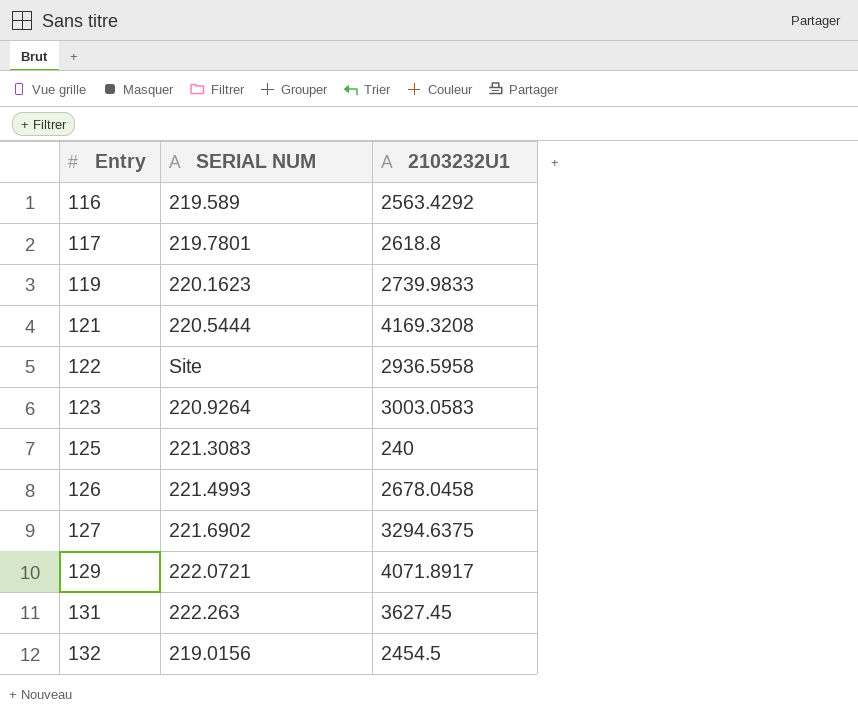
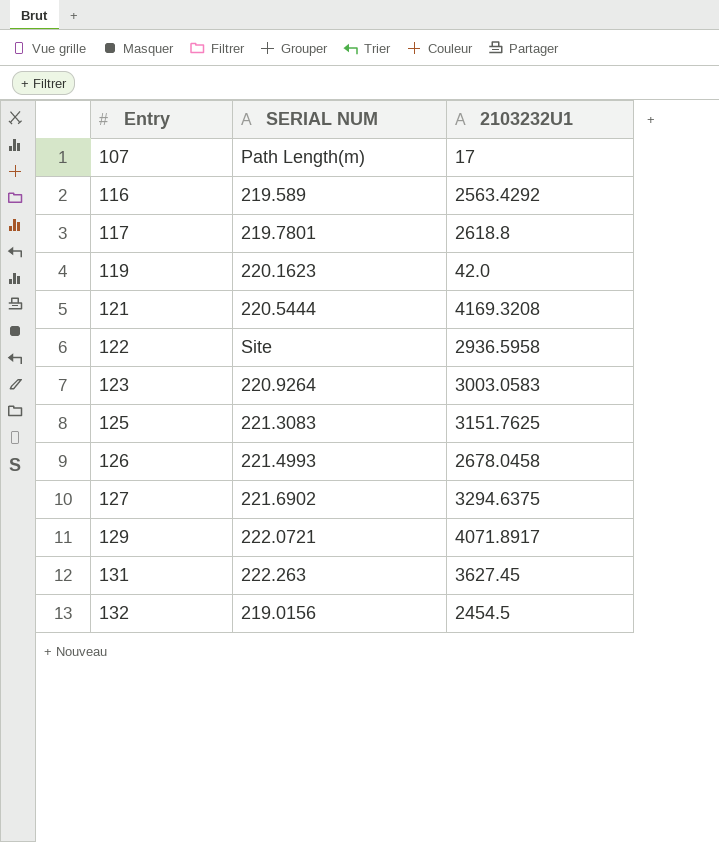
row 107: none -> Path Length(m) | 17
119 | 2103232U1: 2739.9833 -> 42.0
125 | 2103232U1: 240 -> 3151.7625

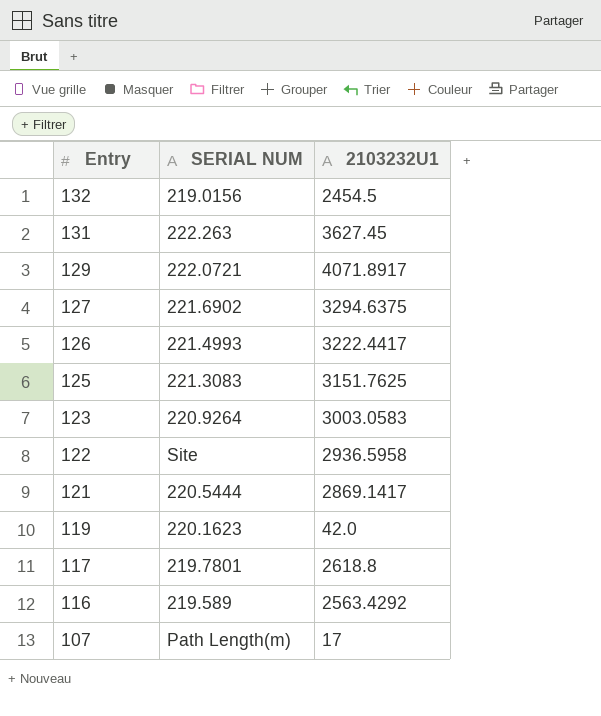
row order: Entry ascending -> Entry descending
126 | 2103232U1: 2678.0458 -> 3222.4417
121 | 2103232U1: 4169.3208 -> 2869.1417

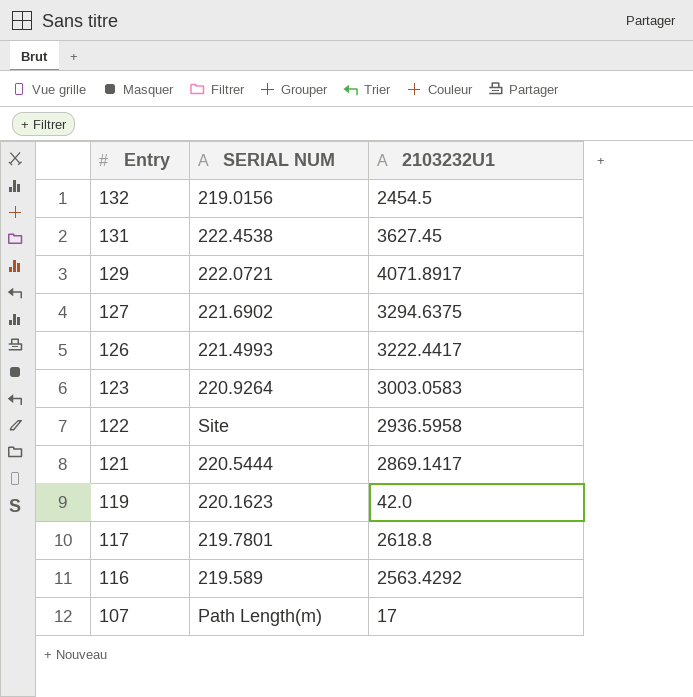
row 125: 221.3083 | 3151.7625 -> none
131 | SERIAL NUM: 222.263 -> 222.4538

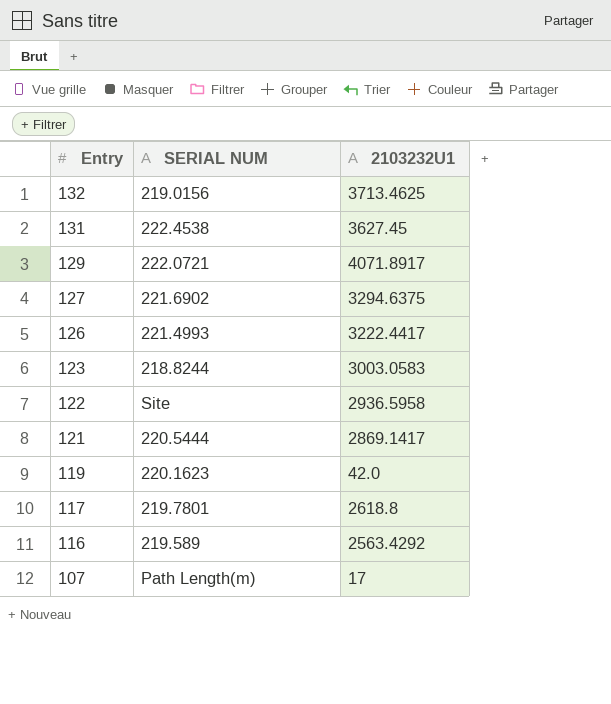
132 | 2103232U1: 2454.5 -> 3713.4625
123 | SERIAL NUM: 220.9264 -> 218.8244

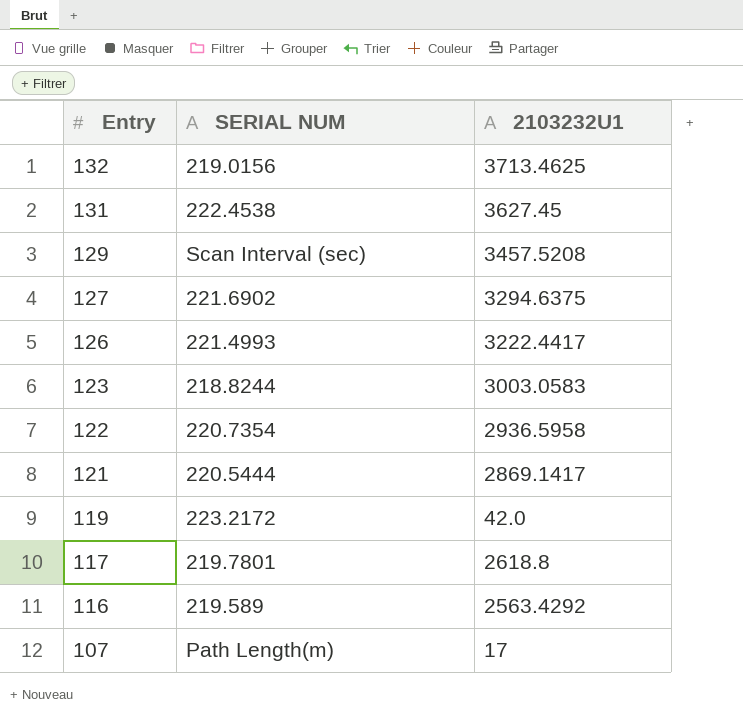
129 | SERIAL NUM: 222.0721 -> Scan Interval (sec)
129 | 2103232U1: 4071.8917 -> 3457.5208
122 | SERIAL NUM: Site -> 220.7354
119 | SERIAL NUM: 220.1623 -> 223.2172

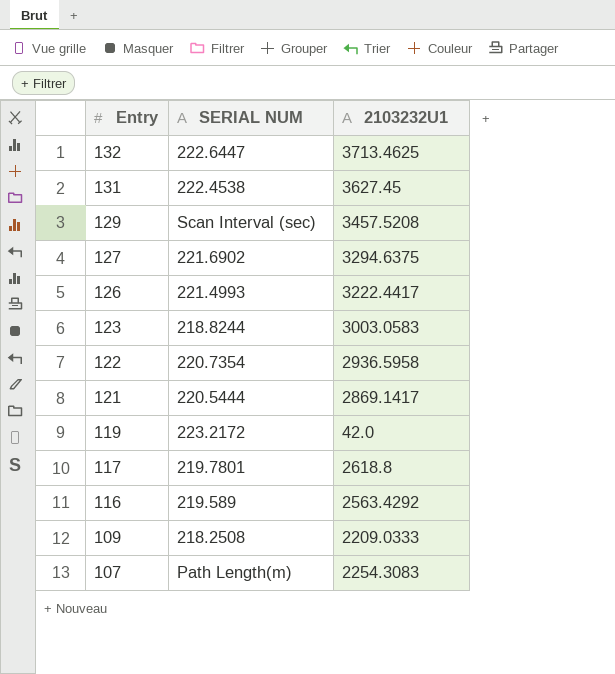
132 | SERIAL NUM: 219.0156 -> 222.6447
row 109: none -> 218.2508 | 2209.0333
107 | 2103232U1: 17 -> 2254.3083

